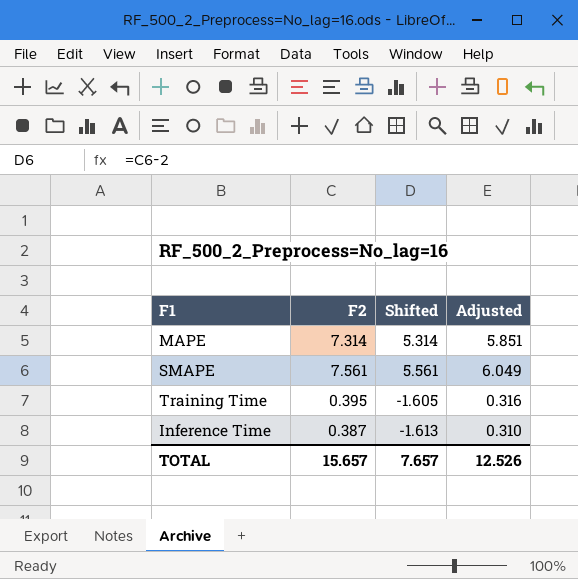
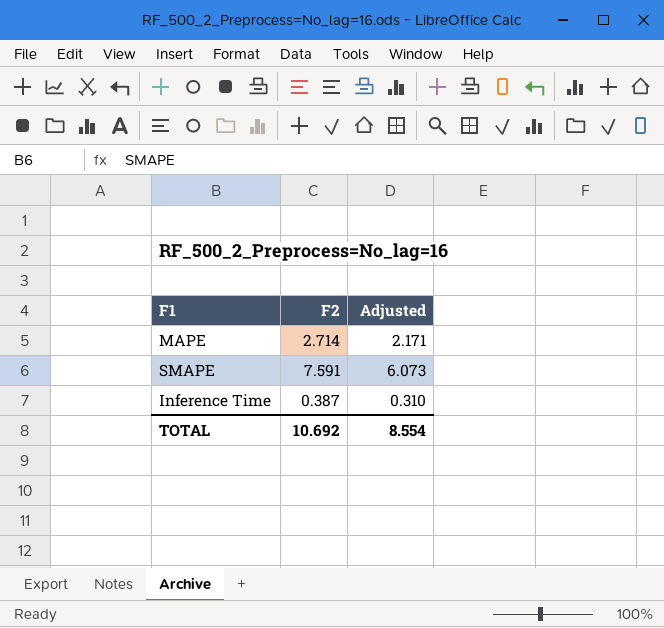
column Shifted | formula: [F2] - 2 -> none
row Training Time: 0.395 | -1.605 | 0.316 -> none
MAPE | F2: 7.314 -> 2.714
MAPE | Adjusted: 5.851 -> 2.171
SMAPE | F2: 7.561 -> 7.591
SMAPE | Adjusted: 6.049 -> 6.073
TOTAL | F2: 15.657 -> 10.692
TOTAL | Adjusted: 12.526 -> 8.554

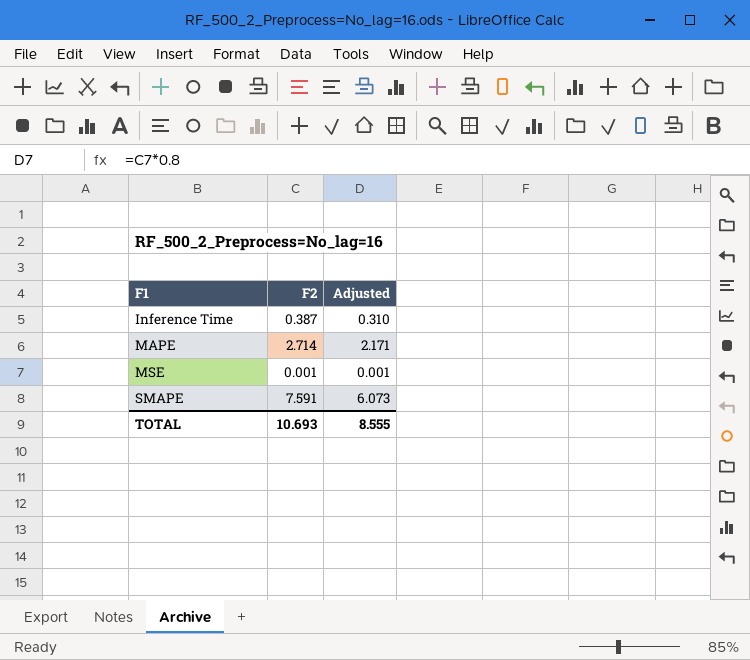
row order: none -> F1 ascending
row MSE: none -> 0.001 | 0.001
TOTAL | F2: 10.692 -> 10.693
TOTAL | Adjusted: 8.554 -> 8.555

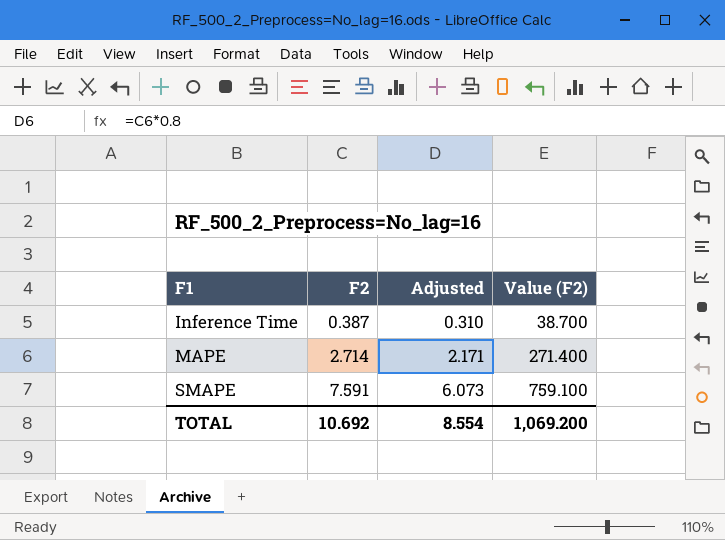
column Value (F2) | formula: none -> [F2] * 100
row MSE: 0.001 | 0.001 -> none
TOTAL | F2: 10.693 -> 10.692
TOTAL | Adjusted: 8.555 -> 8.554

